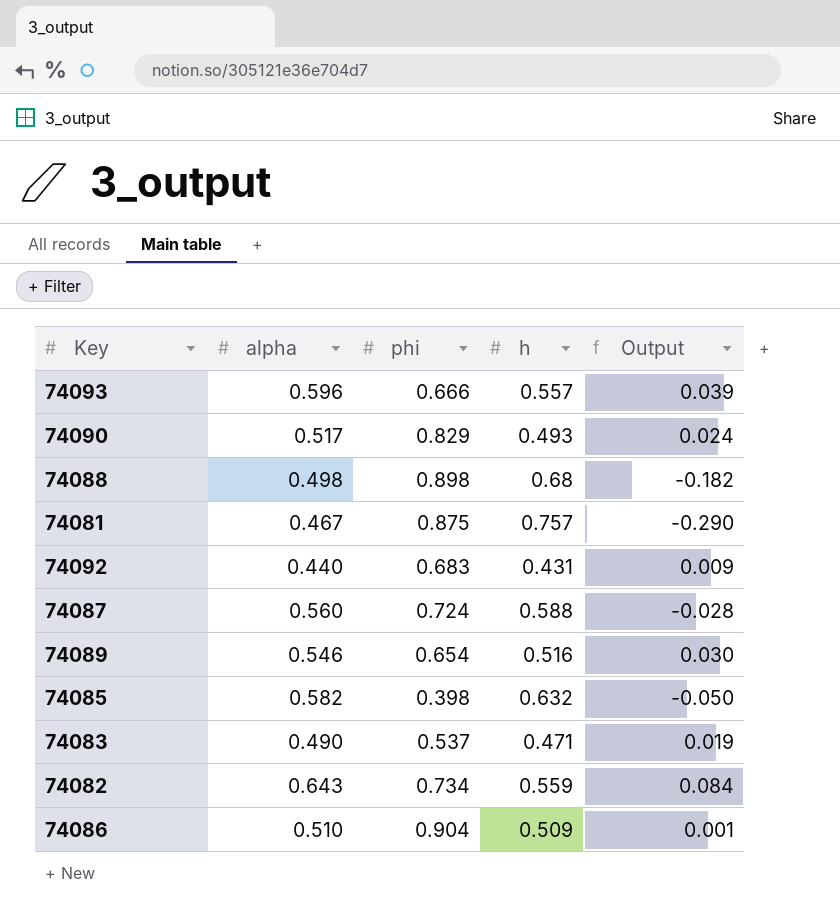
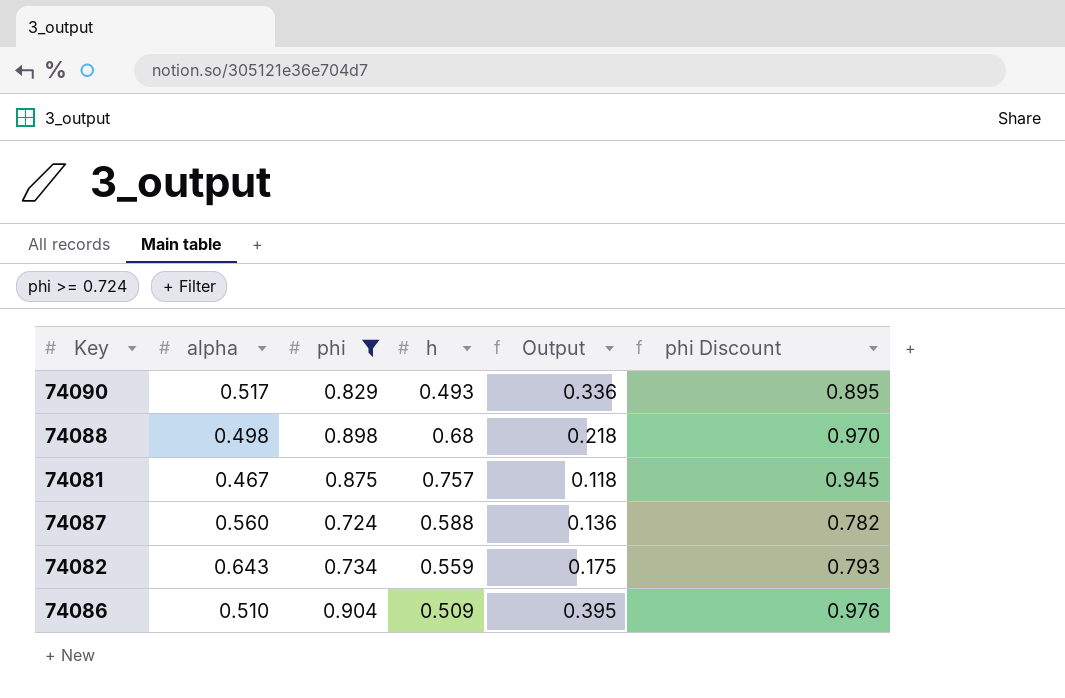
filter: none -> phi >= 0.724
column Output | formula: [alpha] - [h] -> [phi] - [h]
column phi Discount | formula: none -> [phi] * 1.08

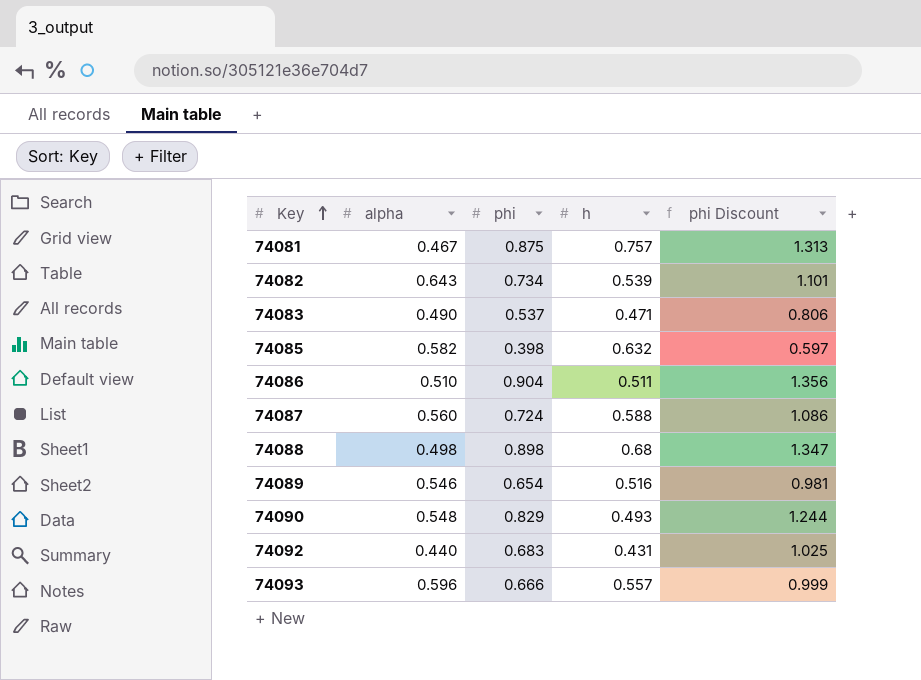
filter: phi >= 0.724 -> none
row order: none -> Key ascending
column Output | formula: [phi] - [h] -> none
column phi Discount | formula: [phi] * 1.08 -> [phi] * 1.5
74082 | h: 0.559 -> 0.539
74086 | h: 0.509 -> 0.511
74090 | alpha: 0.517 -> 0.548

